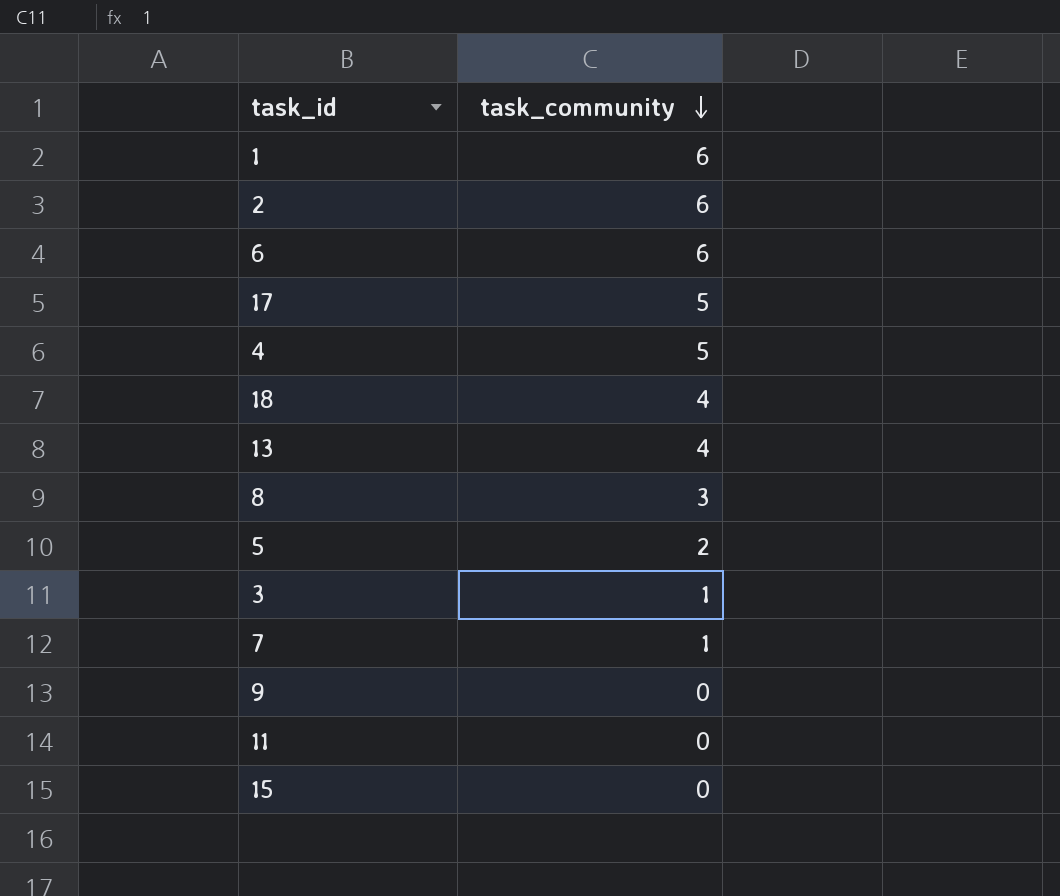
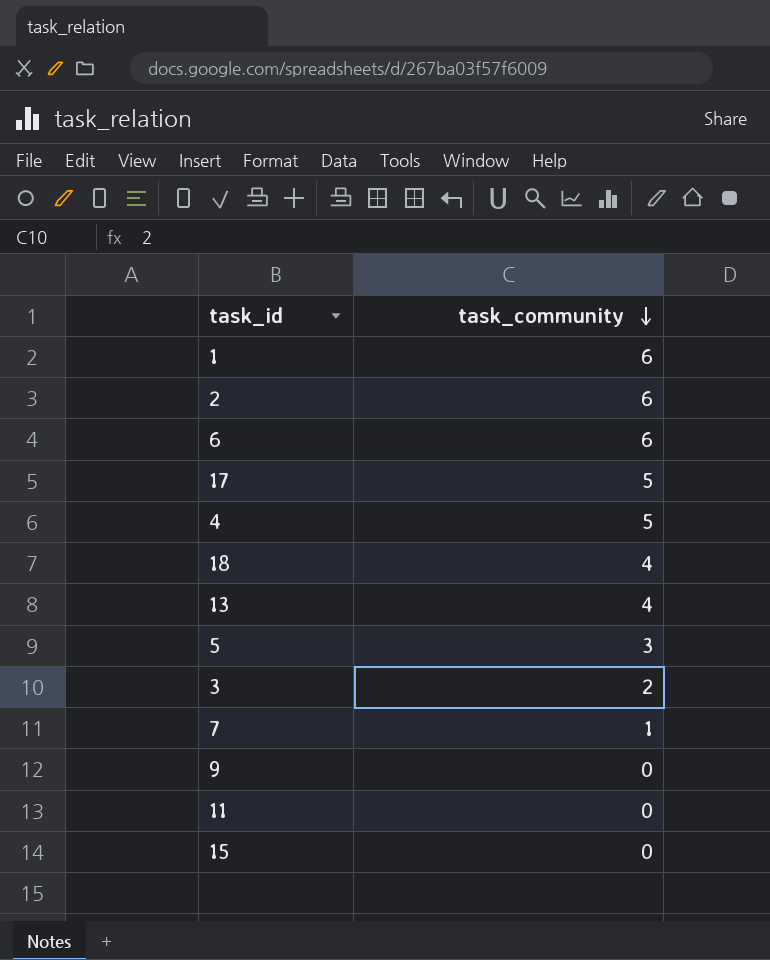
row 8: 3 -> none
5 | task_community: 2 -> 3
3 | task_community: 1 -> 2

